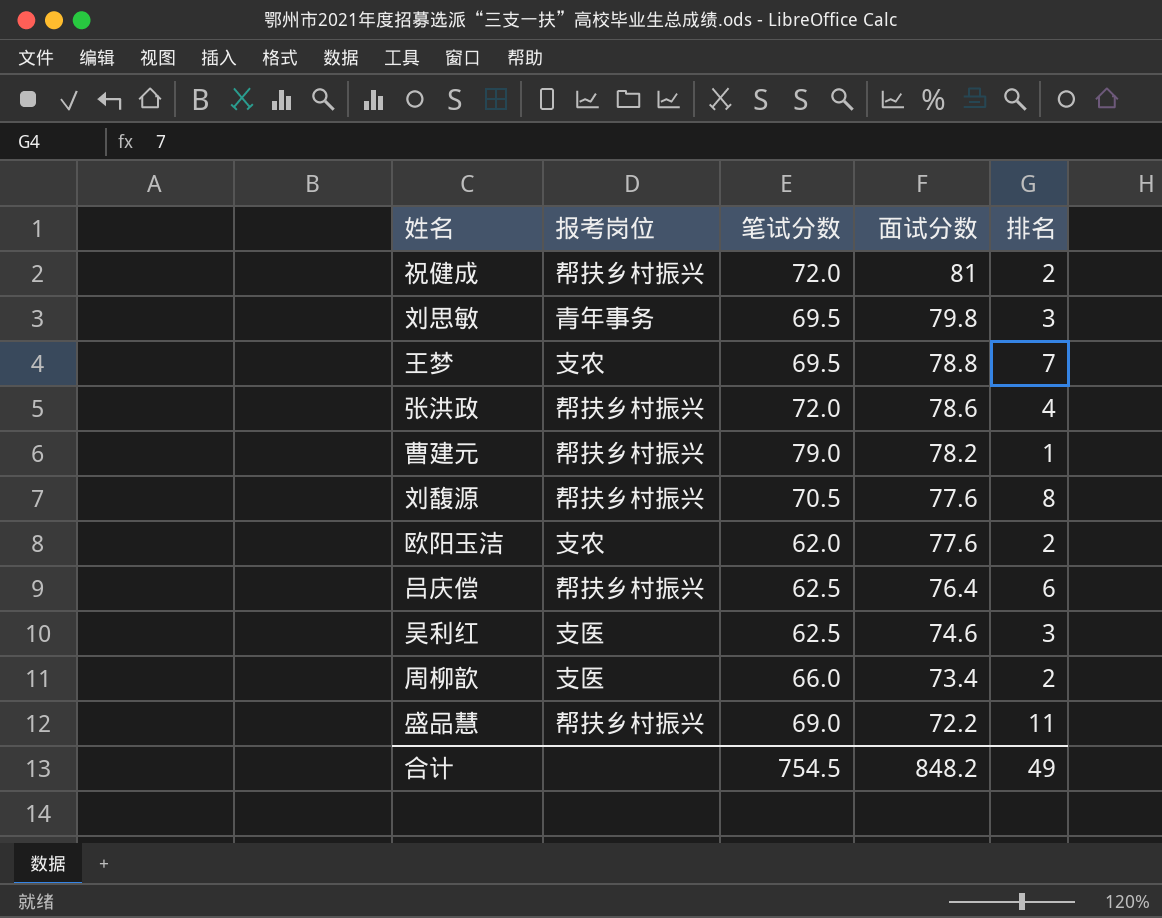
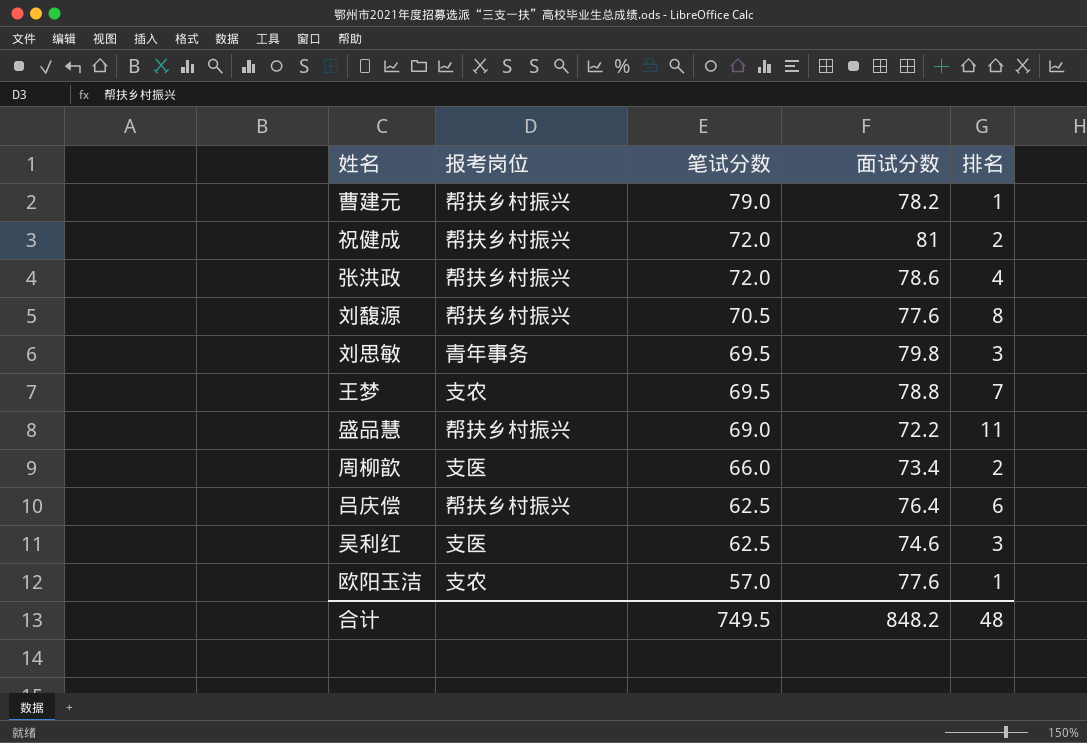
row order: 面试分数 descending -> 笔试分数 descending
欧阳玉洁 | 笔试分数: 62.0 -> 57.0
欧阳玉洁 | 排名: 2 -> 1
合计 | 笔试分数: 754.5 -> 749.5
合计 | 排名: 49 -> 48

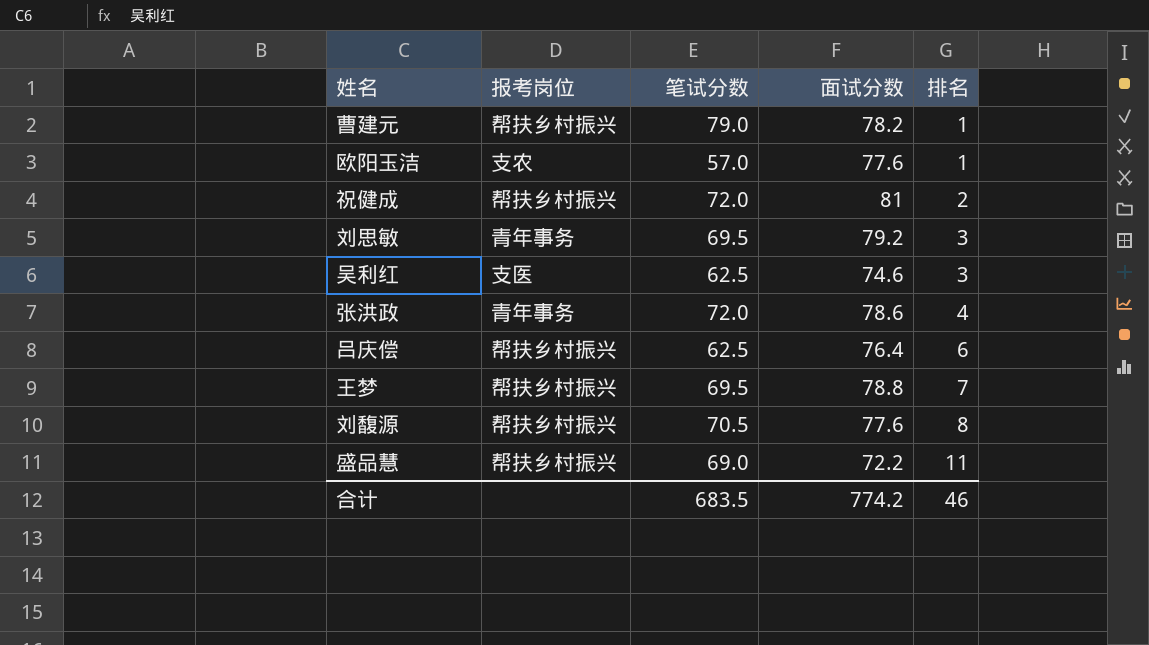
row order: 笔试分数 descending -> 排名 ascending
row 周柳歆: 支医 | 66.0 | 73.4 | 2 -> none
刘思敏 | 面试分数: 79.8 -> 79.2
张洪政 | 报考岗位: 帮扶乡村振兴 -> 青年事务
王梦 | 报考岗位: 支农 -> 帮扶乡村振兴
合计 | 笔试分数: 749.5 -> 683.5
合计 | 面试分数: 848.2 -> 774.2
合计 | 排名: 48 -> 46

